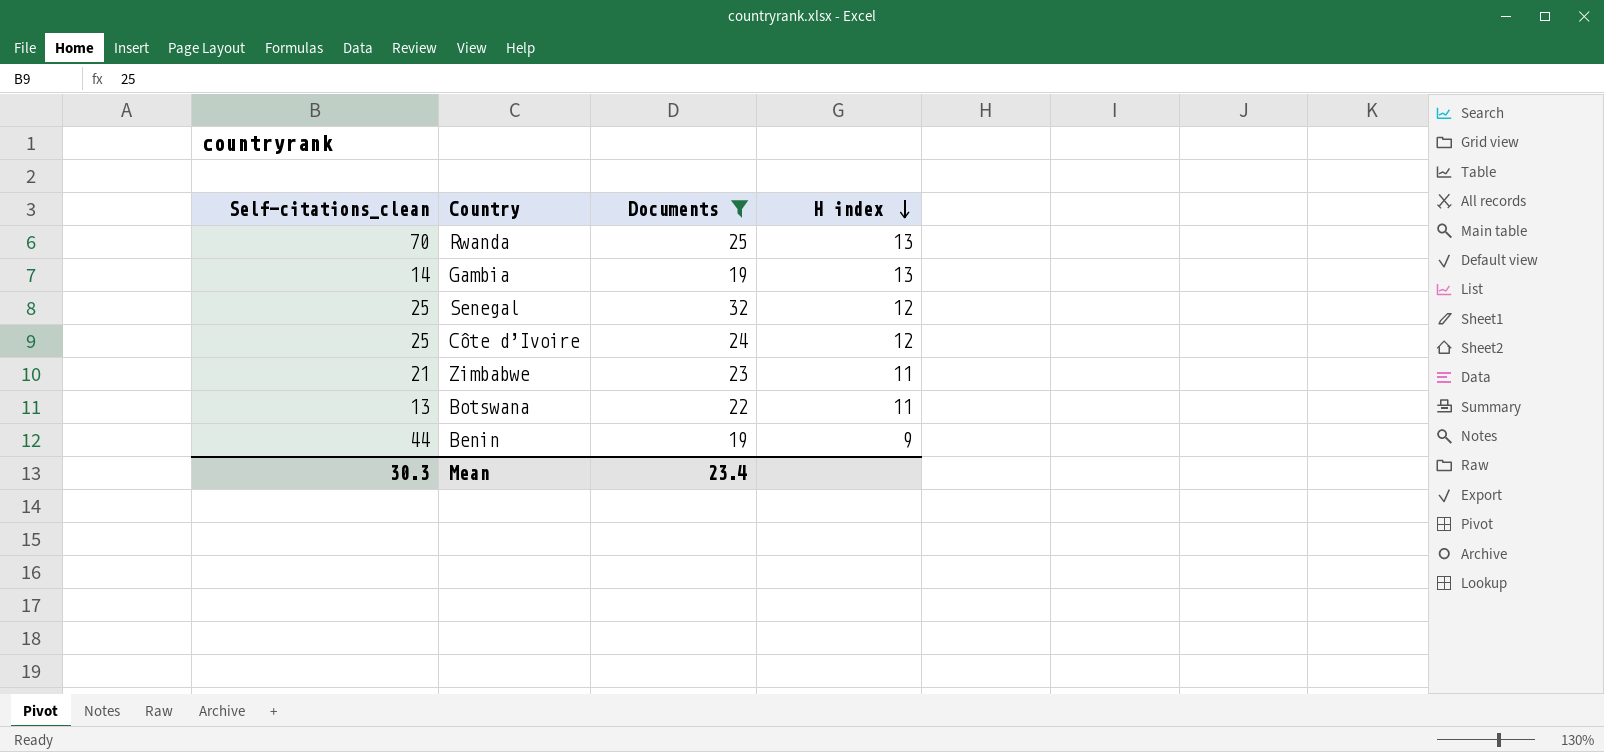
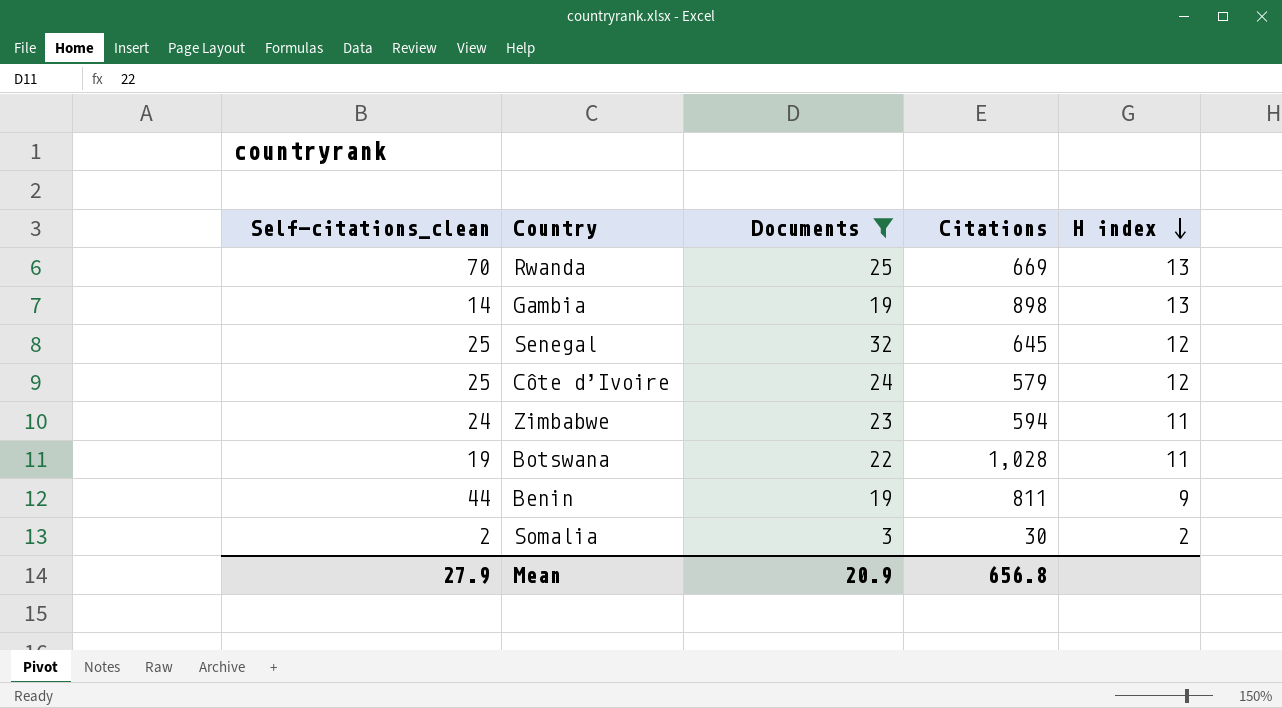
column Citations | position: none -> 4
Zimbabwe | Self-citations_clean: 21 -> 24
Botswana | Self-citations_clean: 13 -> 19
row Somalia: none -> 2 | 3 | 30 | 2
Mean | Self-citations_clean: 30.3 -> 27.9
Mean | Documents: 23.4 -> 20.9

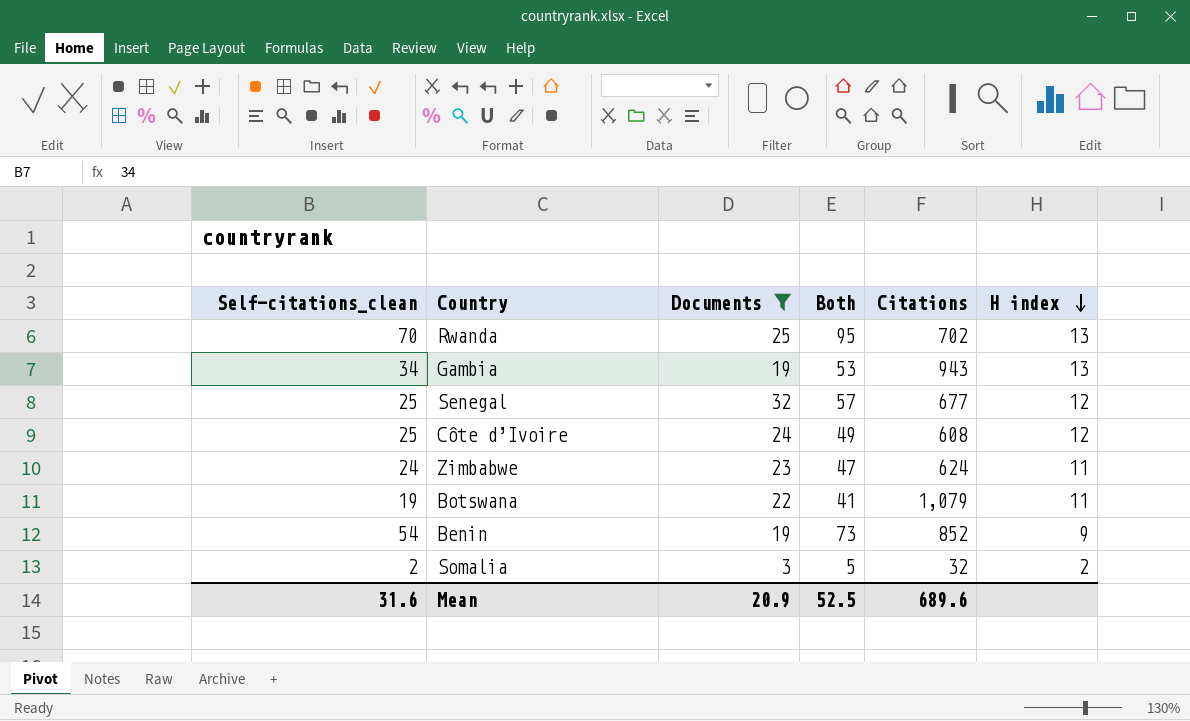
column Both | formula: none -> [Self-citations_clean] + [Documents]
Rwanda | Citations: 669 -> 702
Gambia | Self-citations_clean: 14 -> 34
Gambia | Citations: 898 -> 943
Senegal | Citations: 645 -> 677
Côte d’Ivoire | Citations: 579 -> 608
Zimbabwe | Citations: 594 -> 624
Botswana | Citations: 1,028 -> 1,079
Benin | Self-citations_clean: 44 -> 54
Benin | Citations: 811 -> 852
Somalia | Citations: 30 -> 32
Mean | Self-citations_clean: 27.9 -> 31.6
Mean | Citations: 656.8 -> 689.6

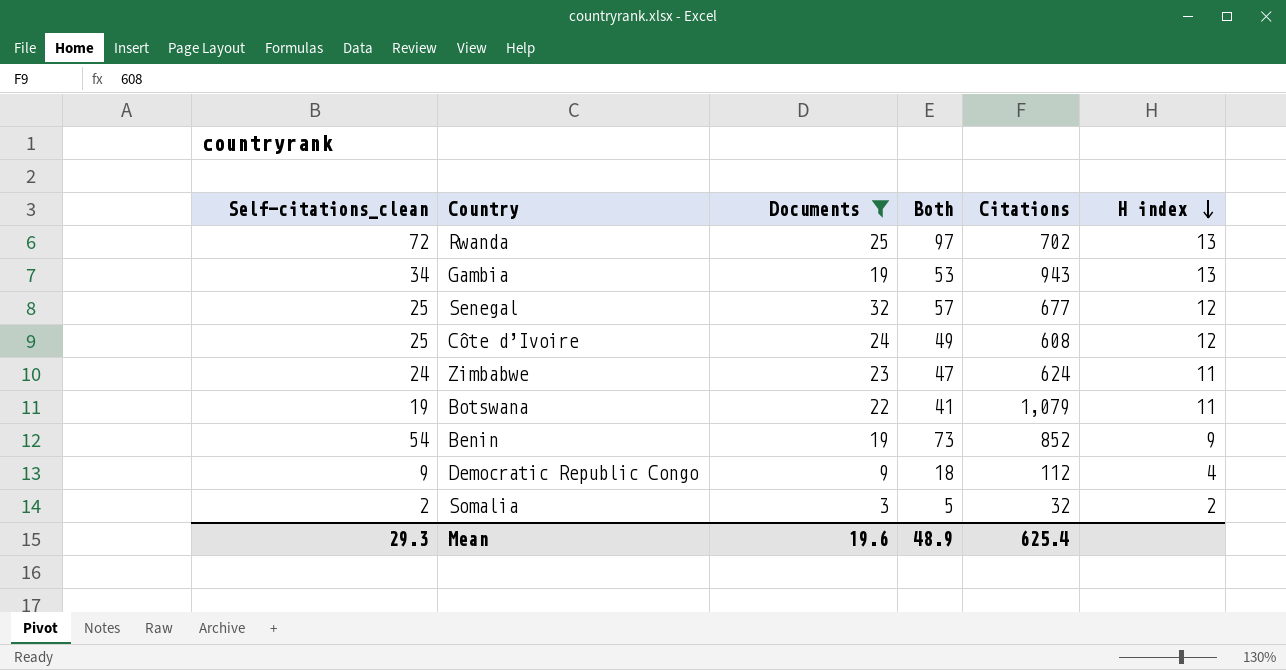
Rwanda | Self-citations_clean: 70 -> 72
Rwanda | Both: 95 -> 97
row Democratic Republic Congo: none -> 9 | 9 | 18 | 112 | 4
Mean | Self-citations_clean: 31.6 -> 29.3
Mean | Documents: 20.9 -> 19.6
Mean | Both: 52.5 -> 48.9
Mean | Citations: 689.6 -> 625.4

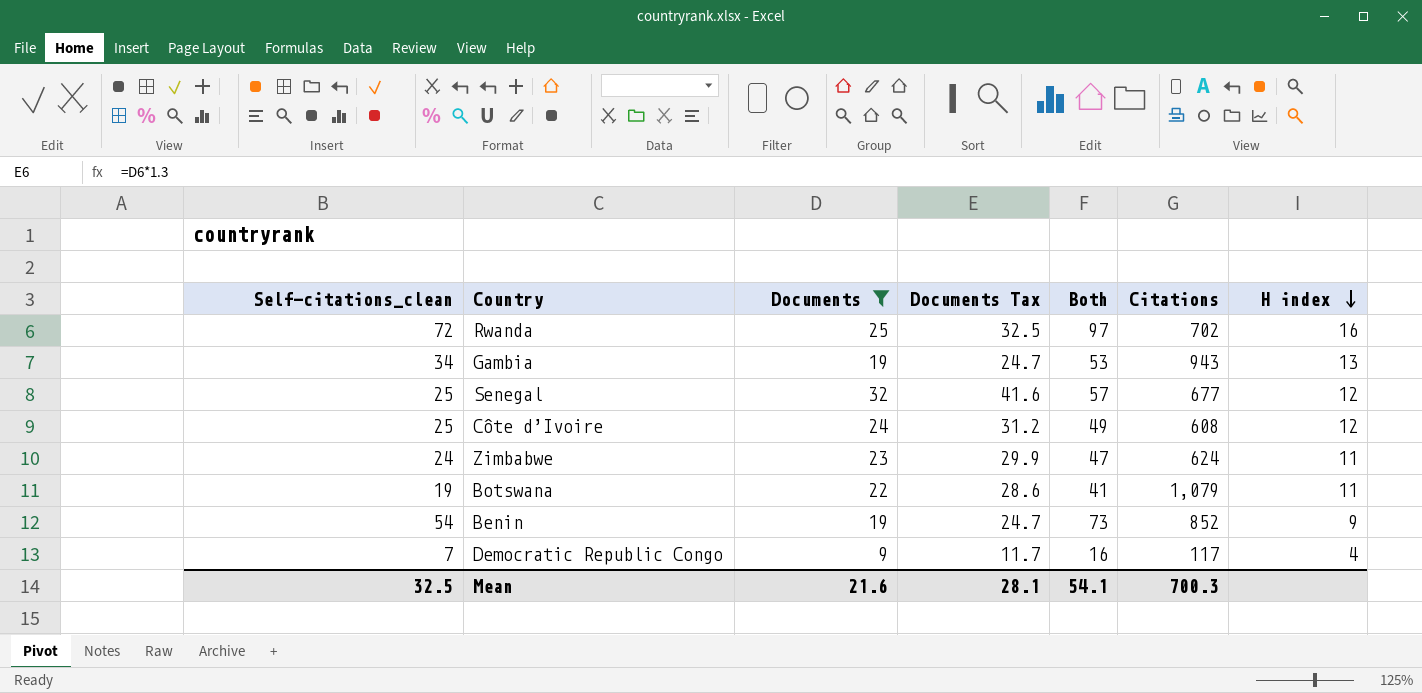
column Documents Tax | formula: none -> [Documents] * 1.3
row Somalia: 2 | 3 | 5 | 32 | 2 -> none
Rwanda | H index: 13 -> 16
Democratic Republic Congo | Self-citations_clean: 9 -> 7
Democratic Republic Congo | Both: 18 -> 16
Democratic Republic Congo | Citations: 112 -> 117
Mean | Self-citations_clean: 29.3 -> 32.5
Mean | Documents: 19.6 -> 21.6
Mean | Both: 48.9 -> 54.1
Mean | Citations: 625.4 -> 700.3

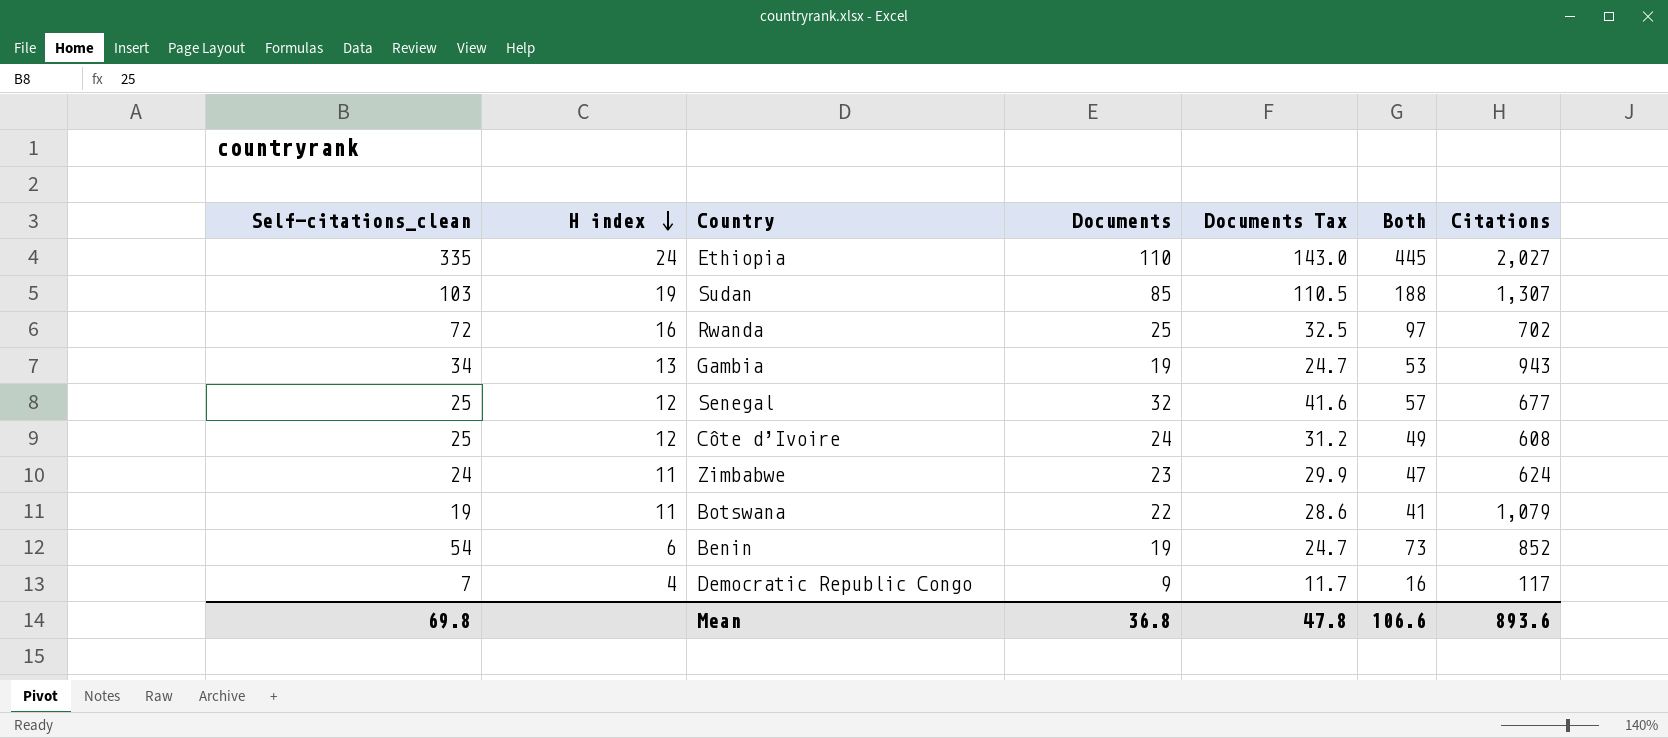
filter: Documents <= 32 -> none
column H index | position: 7 -> 2
Benin | H index: 9 -> 6
Mean | Self-citations_clean: 32.5 -> 69.8
Mean | Documents: 21.6 -> 36.8
Mean | Documents Tax: 28.1 -> 47.8
Mean | Both: 54.1 -> 106.6
Mean | Citations: 700.3 -> 893.6

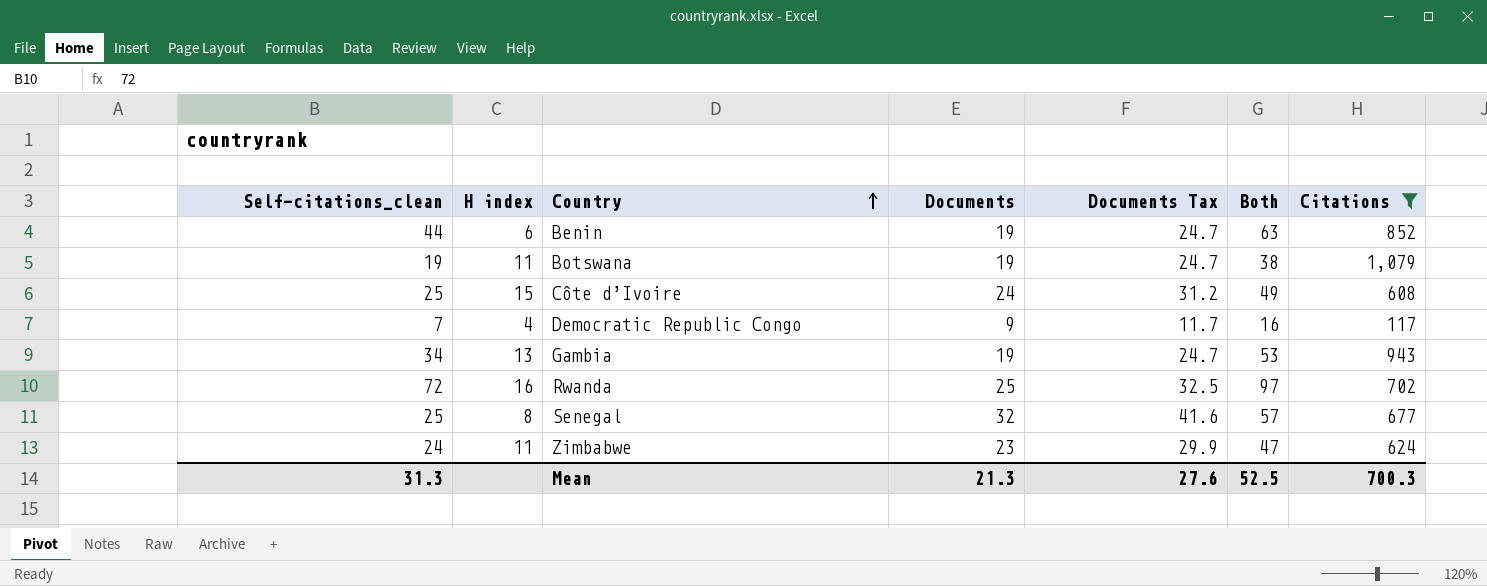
filter: none -> Citations <= 1,079
row order: H index descending -> Country ascending
Benin | Self-citations_clean: 54 -> 44
Benin | Both: 73 -> 63
Botswana | Documents: 22 -> 19
Botswana | Documents Tax: 28.6 -> 24.7
Botswana | Both: 41 -> 38
Côte d’Ivoire | H index: 12 -> 15
Senegal | H index: 12 -> 8
Mean | Self-citations_clean: 69.8 -> 31.3
Mean | Documents: 36.8 -> 21.3
Mean | Documents Tax: 47.8 -> 27.6
Mean | Both: 106.6 -> 52.5
Mean | Citations: 893.6 -> 700.3

